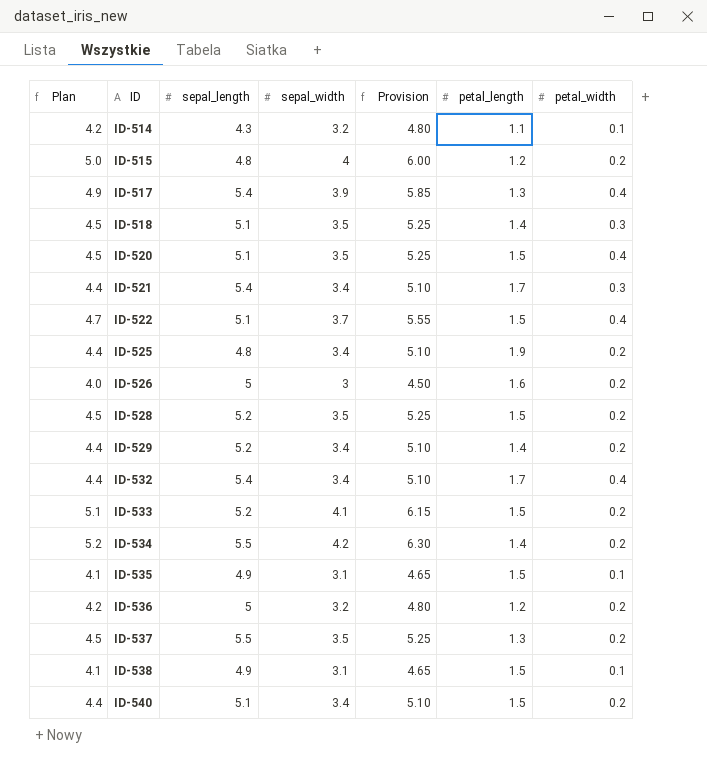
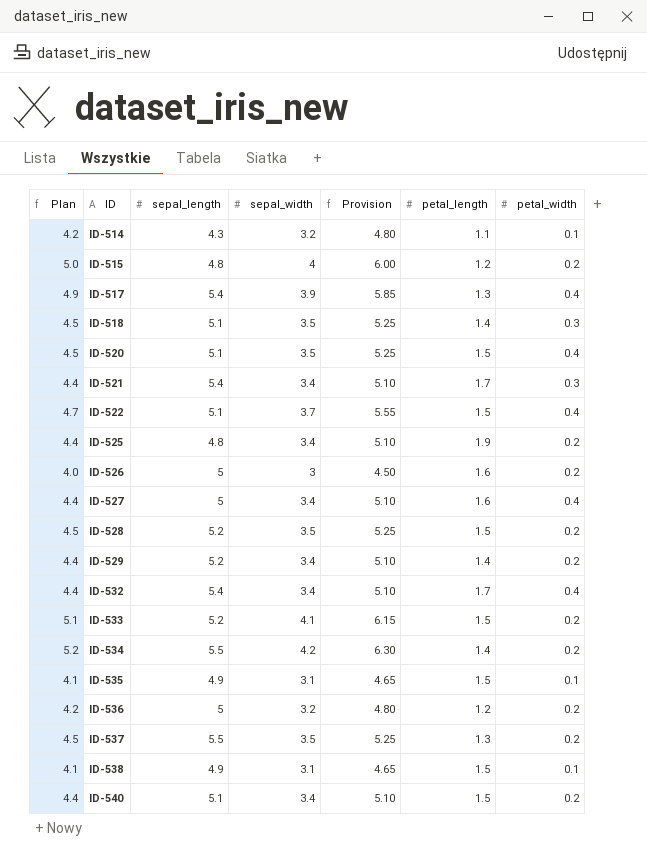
row ID-527: none -> 4.4 | 5 | 3.4 | 5.10 | 1.6 | 0.4

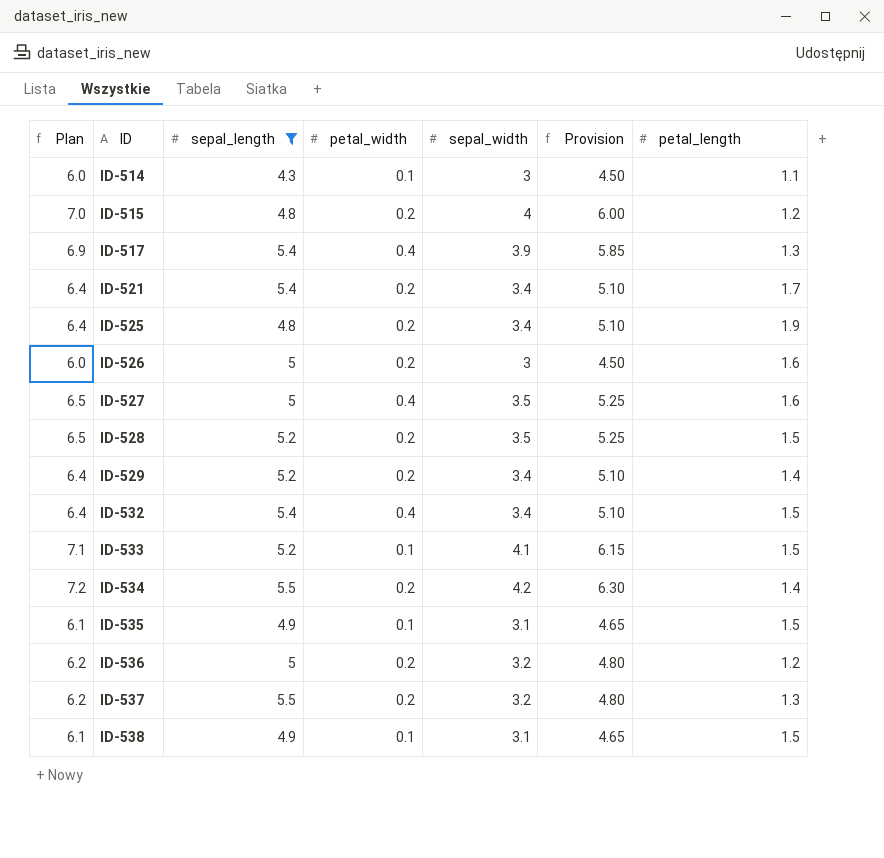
filter: none -> sepal_length != 5.1
column Plan | formula: [sepal_width] + 1 -> [sepal_width] + 3
column petal_width | position: 7 -> 4
ID-514 | sepal_width: 3.2 -> 3
ID-514 | Provision: 4.80 -> 4.50
ID-521 | petal_width: 0.3 -> 0.2
ID-527 | sepal_width: 3.4 -> 3.5
ID-527 | Provision: 5.10 -> 5.25
ID-532 | petal_length: 1.7 -> 1.5
ID-533 | petal_width: 0.2 -> 0.1
ID-537 | sepal_width: 3.5 -> 3.2
ID-537 | Provision: 5.25 -> 4.80

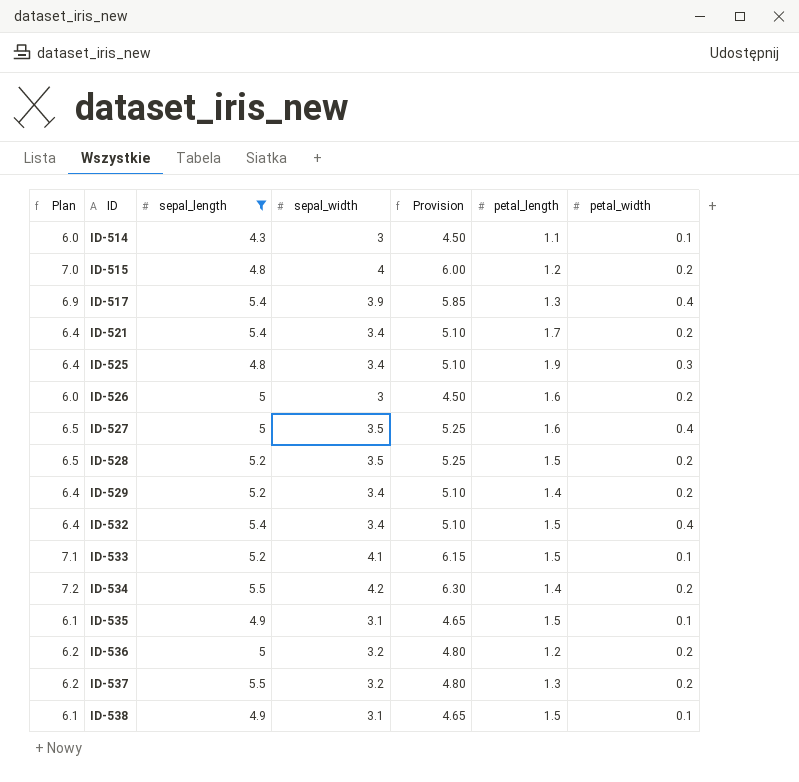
column petal_width | position: 4 -> 7
ID-525 | petal_width: 0.2 -> 0.3

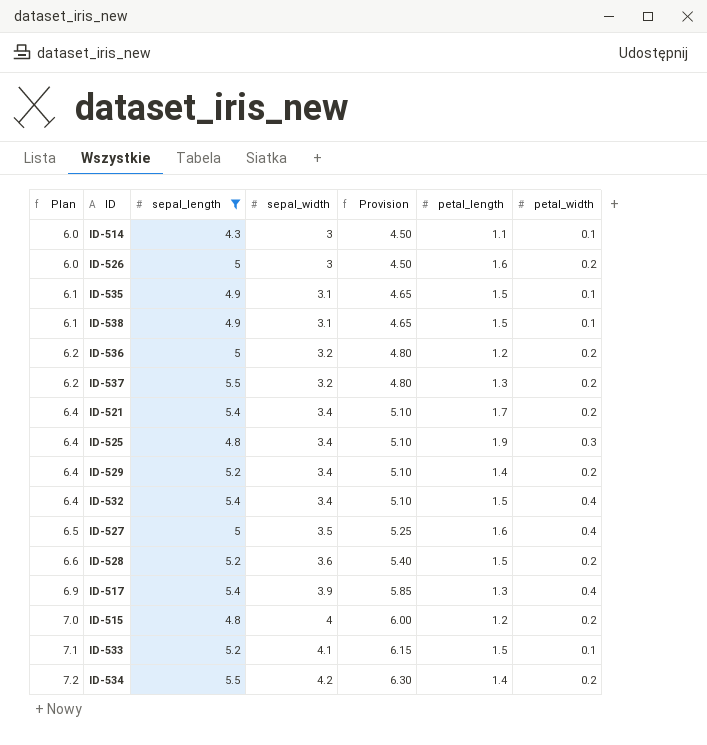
row order: ID ascending -> Plan ascending
ID-528 | Plan: 6.5 -> 6.6
ID-528 | sepal_width: 3.5 -> 3.6
ID-528 | Provision: 5.25 -> 5.40

